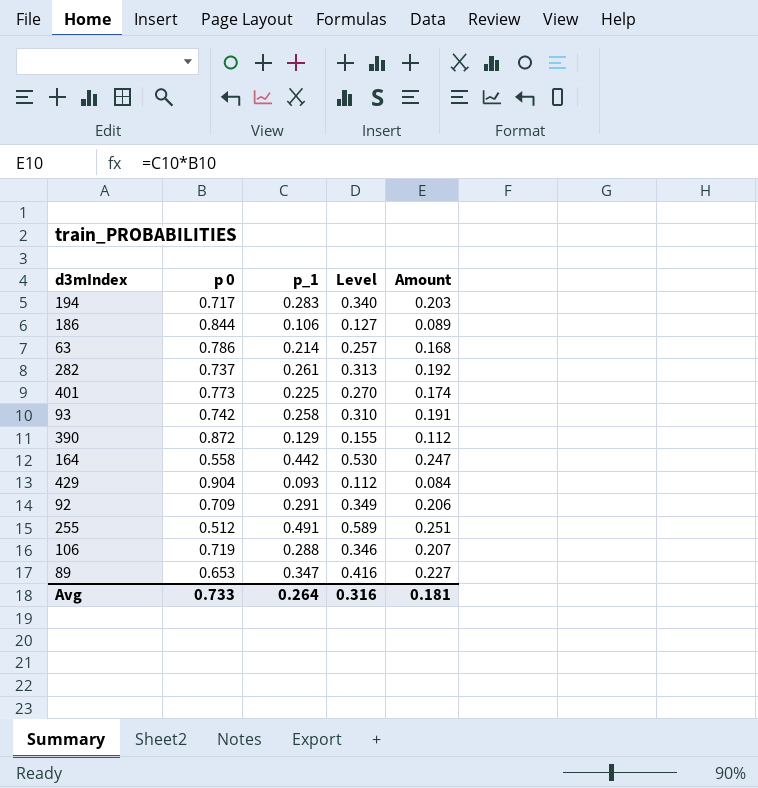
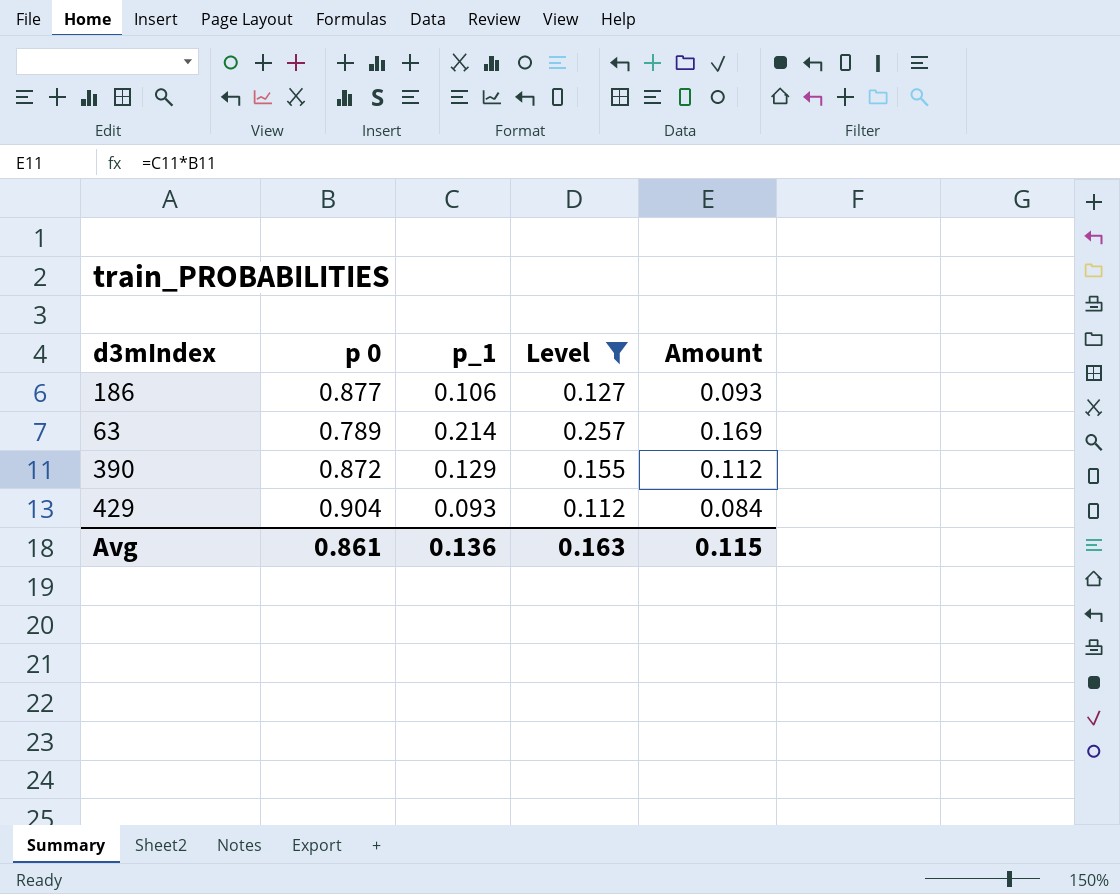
filter: none -> Level <= 0.257
186 | p 0: 0.844 -> 0.877
186 | Amount: 0.089 -> 0.093
63 | p 0: 0.786 -> 0.789
63 | Amount: 0.168 -> 0.169
Avg | p 0: 0.733 -> 0.861
Avg | p_1: 0.264 -> 0.136
Avg | Level: 0.316 -> 0.163
Avg | Amount: 0.181 -> 0.115

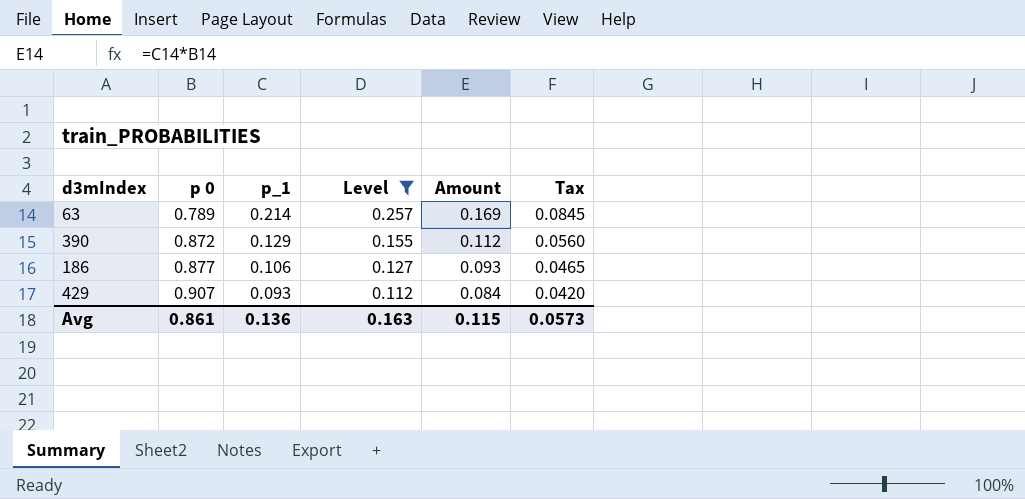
row order: none -> p 0 ascending
column Tax | formula: none -> [Amount] * 0.5
429 | p 0: 0.904 -> 0.907

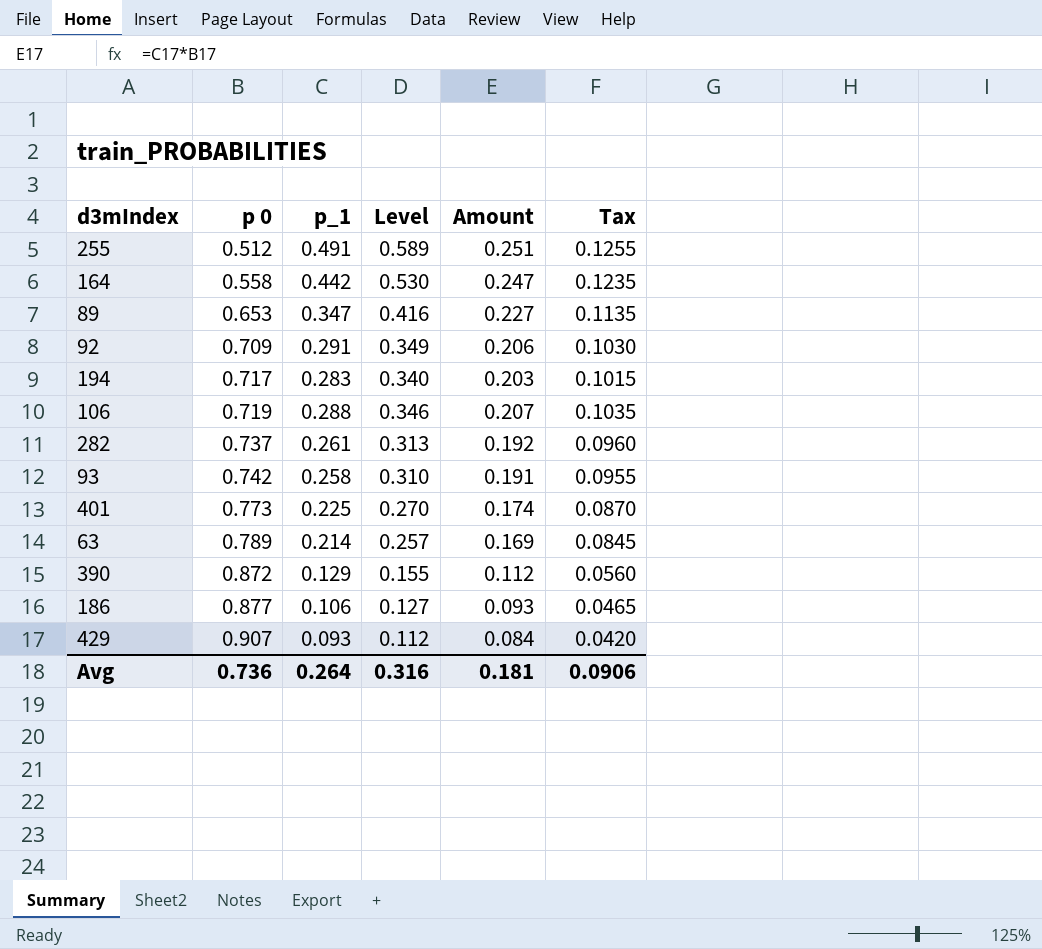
filter: Level <= 0.257 -> none
Avg | p 0: 0.861 -> 0.736
Avg | p_1: 0.136 -> 0.264
Avg | Level: 0.163 -> 0.316
Avg | Amount: 0.115 -> 0.181
Avg | Tax: 0.0573 -> 0.0906

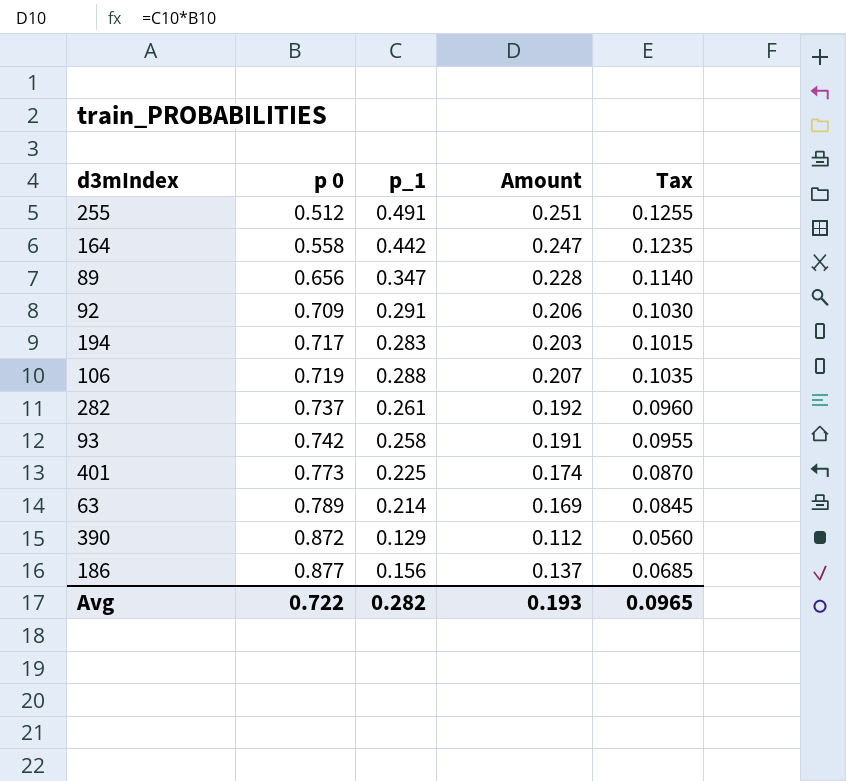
column Level | formula: [p_1] * 1.2 -> none
row 429: 0.907 | 0.093 | 0.112 | 0.084 | 0.0420 -> none
89 | p 0: 0.653 -> 0.656
89 | Amount: 0.227 -> 0.228
89 | Tax: 0.1135 -> 0.1140
186 | p_1: 0.106 -> 0.156
186 | Amount: 0.093 -> 0.137
186 | Tax: 0.0465 -> 0.0685
Avg | p 0: 0.736 -> 0.722
Avg | p_1: 0.264 -> 0.282
Avg | Amount: 0.181 -> 0.193
Avg | Tax: 0.0906 -> 0.0965

